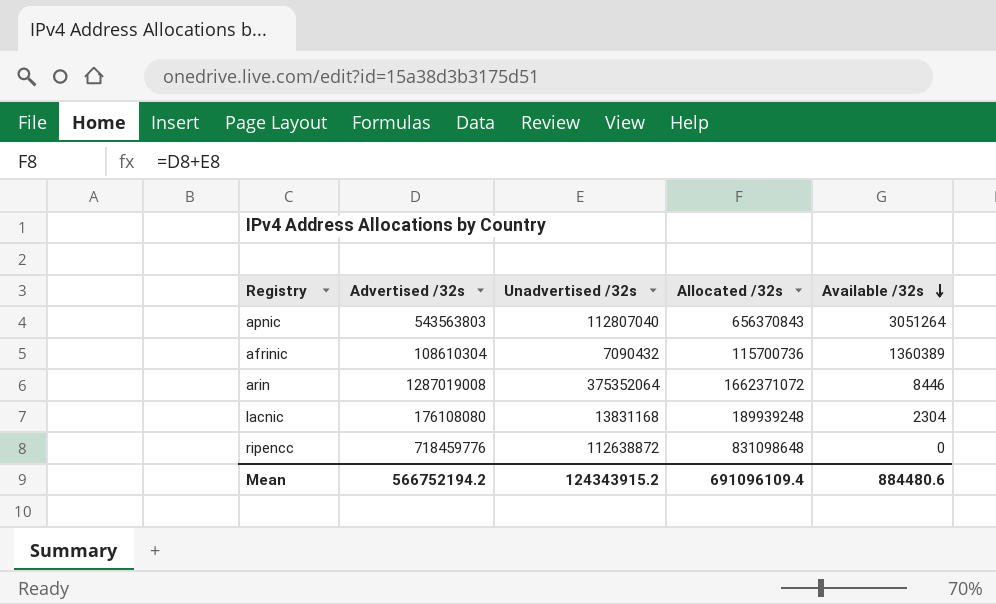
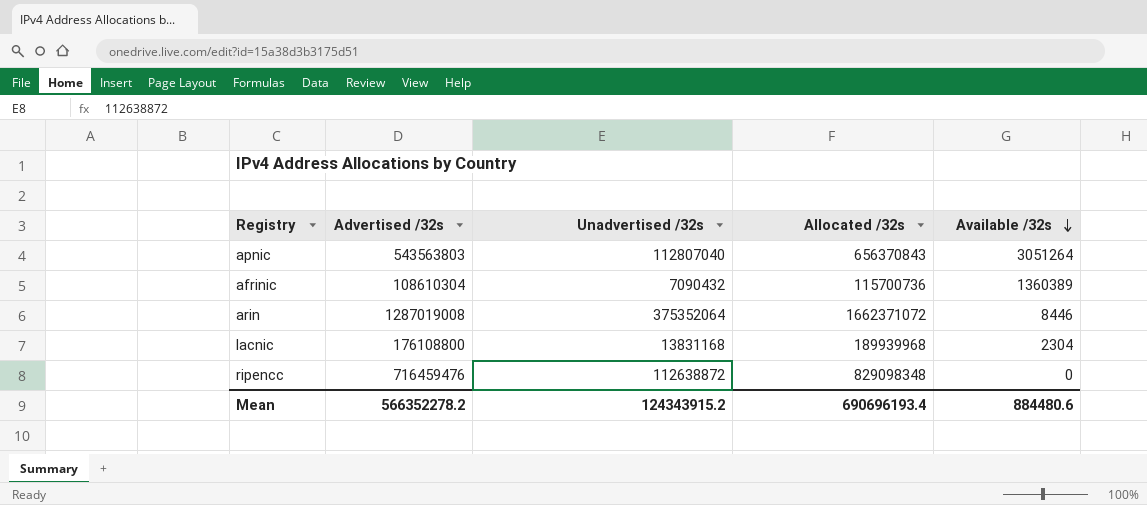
lacnic | Advertised /32s: 176108080 -> 176108800
lacnic | Allocated /32s: 189939248 -> 189939968
ripencc | Advertised /32s: 718459776 -> 716459476
ripencc | Allocated /32s: 831098648 -> 829098348
Mean | Advertised /32s: 566752194.2 -> 566352278.2
Mean | Allocated /32s: 691096109.4 -> 690696193.4

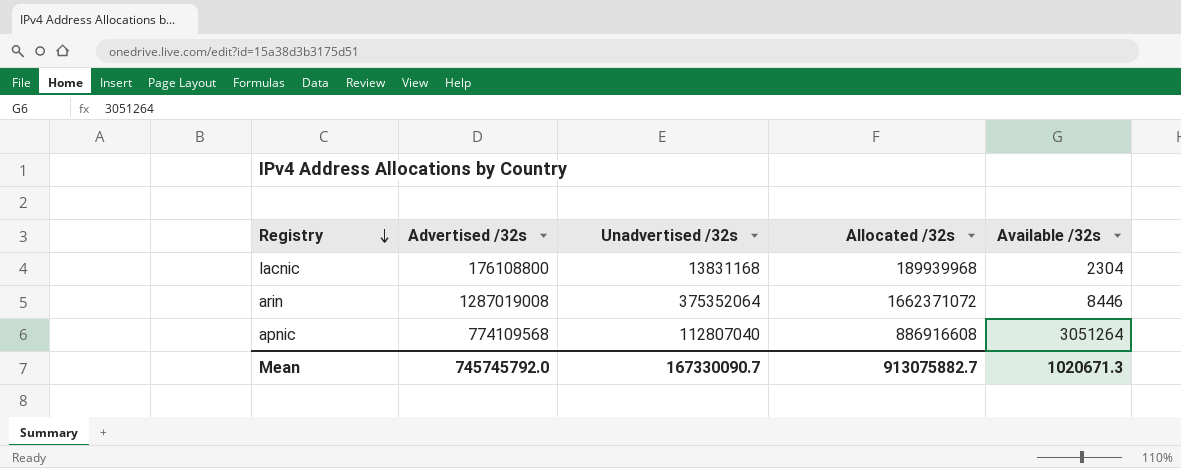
row order: Available /32s descending -> Registry descending
row afrinic: 108610304 | 7090432 | 115700736 | 1360389 -> none
row ripencc: 716459476 | 112638872 | 829098348 | 0 -> none
apnic | Advertised /32s: 543563803 -> 774109568
apnic | Allocated /32s: 656370843 -> 886916608
Mean | Advertised /32s: 566352278.2 -> 745745792.0
Mean | Unadvertised /32s: 124343915.2 -> 167330090.7
Mean | Allocated /32s: 690696193.4 -> 913075882.7
Mean | Available /32s: 884480.6 -> 1020671.3

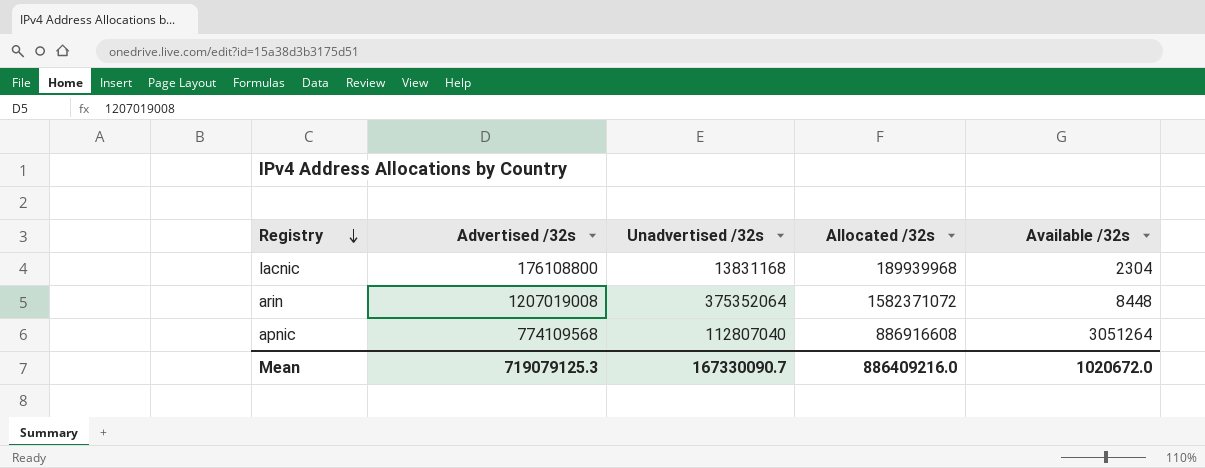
arin | Advertised /32s: 1287019008 -> 1207019008
arin | Allocated /32s: 1662371072 -> 1582371072
arin | Available /32s: 8446 -> 8448
Mean | Advertised /32s: 745745792.0 -> 719079125.3
Mean | Allocated /32s: 913075882.7 -> 886409216.0
Mean | Available /32s: 1020671.3 -> 1020672.0

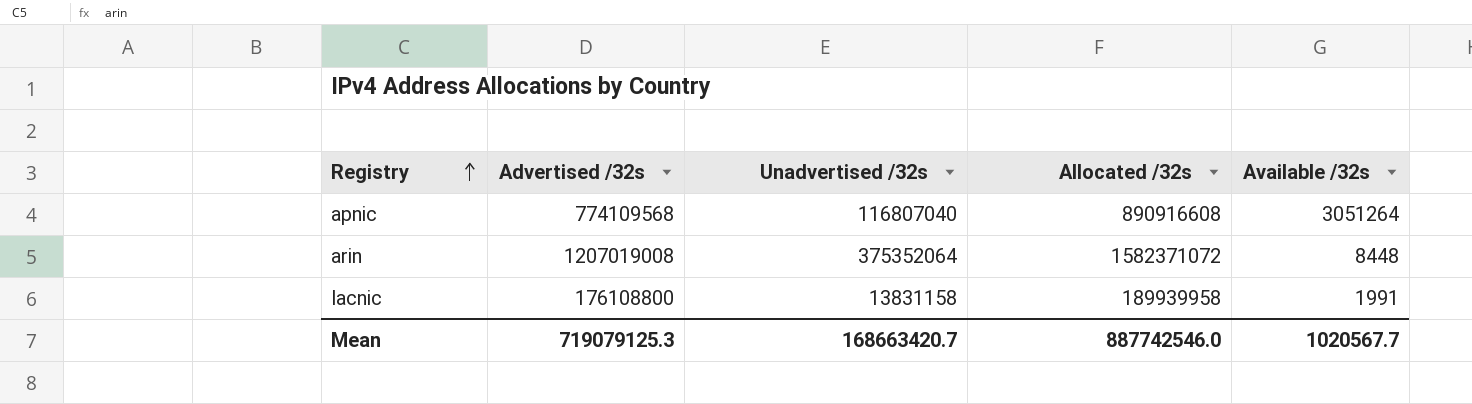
row order: Registry descending -> Registry ascending
apnic | Unadvertised /32s: 112807040 -> 116807040
apnic | Allocated /32s: 886916608 -> 890916608
lacnic | Unadvertised /32s: 13831168 -> 13831158
lacnic | Allocated /32s: 189939968 -> 189939958
lacnic | Available /32s: 2304 -> 1991
Mean | Unadvertised /32s: 167330090.7 -> 168663420.7
Mean | Allocated /32s: 886409216.0 -> 887742546.0
Mean | Available /32s: 1020672.0 -> 1020567.7

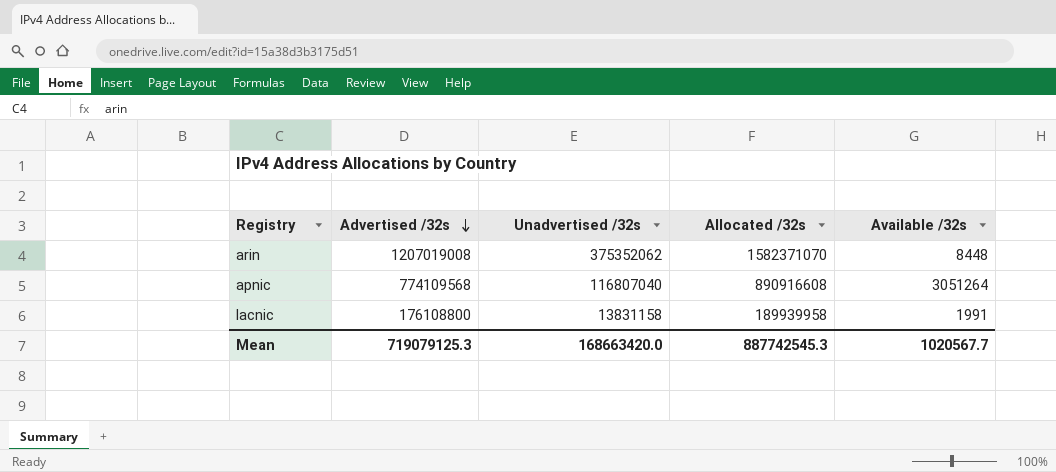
row order: Registry ascending -> Advertised /32s descending
arin | Unadvertised /32s: 375352064 -> 375352062
arin | Allocated /32s: 1582371072 -> 1582371070
Mean | Unadvertised /32s: 168663420.7 -> 168663420.0
Mean | Allocated /32s: 887742546.0 -> 887742545.3

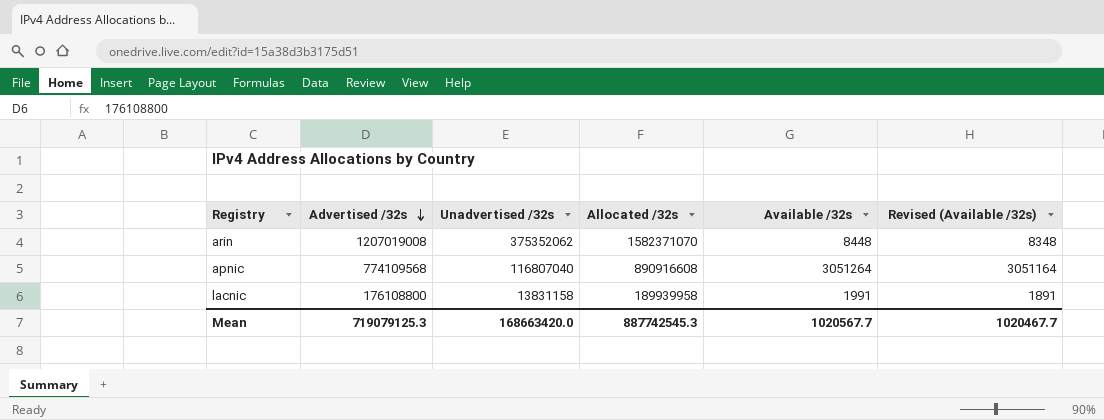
column Revised (Available /32s) | formula: none -> [Available /32s] - 100

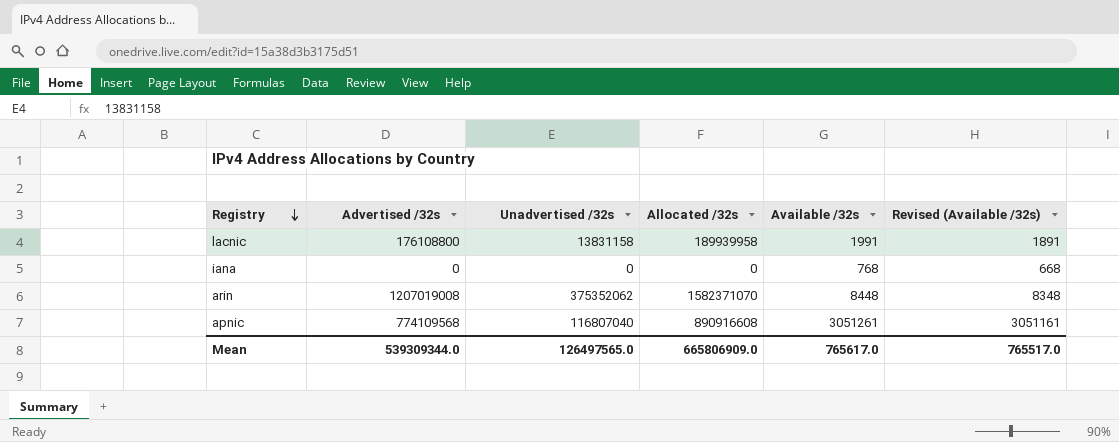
row order: Advertised /32s descending -> Registry descending
row iana: none -> 0 | 0 | 0 | 768 | 668
apnic | Available /32s: 3051264 -> 3051261
apnic | Revised (Available /32s): 3051164 -> 3051161
Mean | Advertised /32s: 719079125.3 -> 539309344.0
Mean | Unadvertised /32s: 168663420.0 -> 126497565.0
Mean | Allocated /32s: 887742545.3 -> 665806909.0
Mean | Available /32s: 1020567.7 -> 765617.0
Mean | Revised (Available /32s): 1020467.7 -> 765517.0

